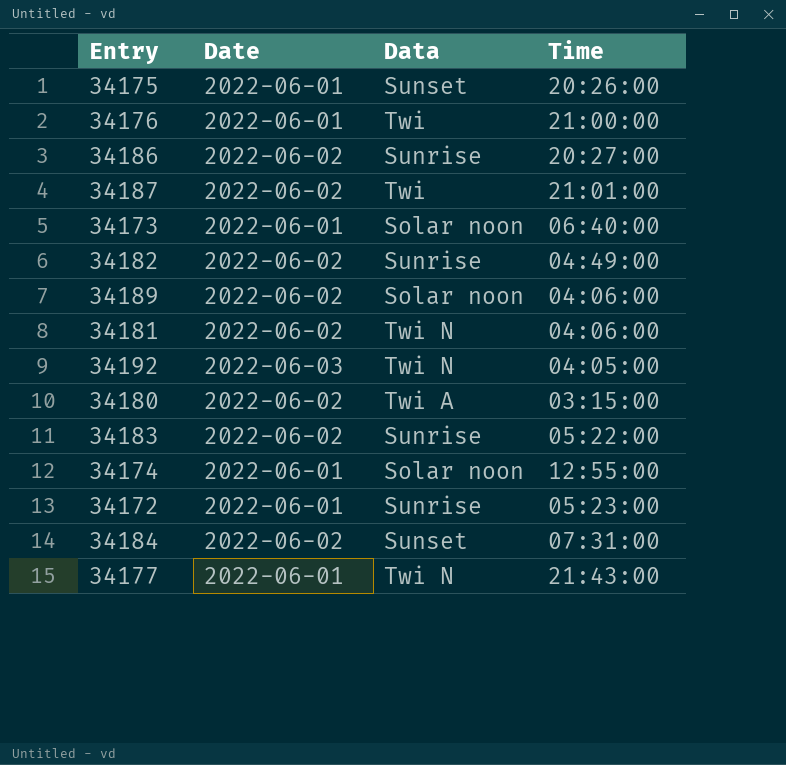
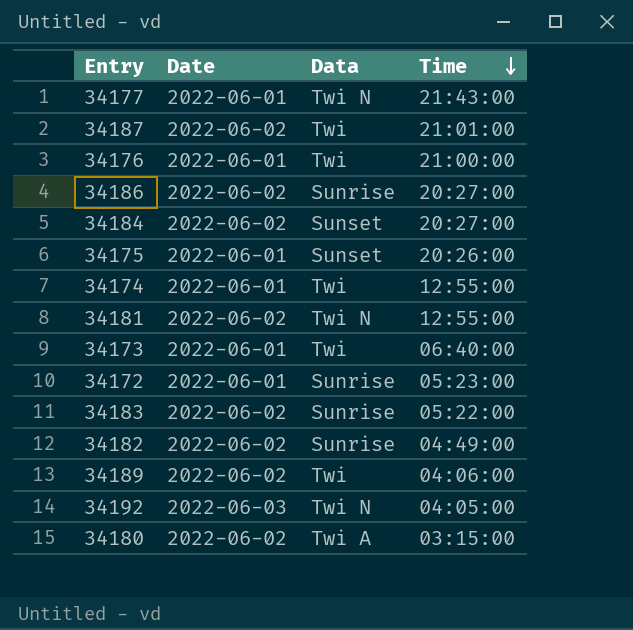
row order: none -> Time descending
34184 | Time: 07:31:00 -> 20:27:00
34174 | Data: Solar noon -> Twi
34181 | Time: 04:06:00 -> 12:55:00
34173 | Data: Solar noon -> Twi
34189 | Data: Solar noon -> Twi

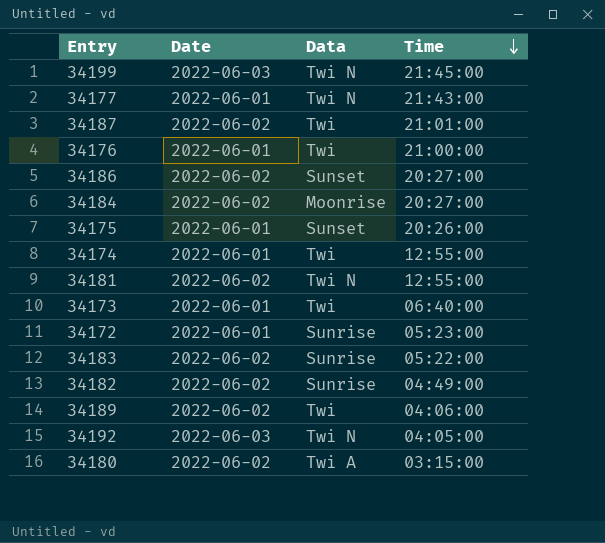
row 34199: none -> 2022-06-03 | Twi N | 21:45:00
34186 | Data: Sunrise -> Sunset
34184 | Data: Sunset -> Moonrise

